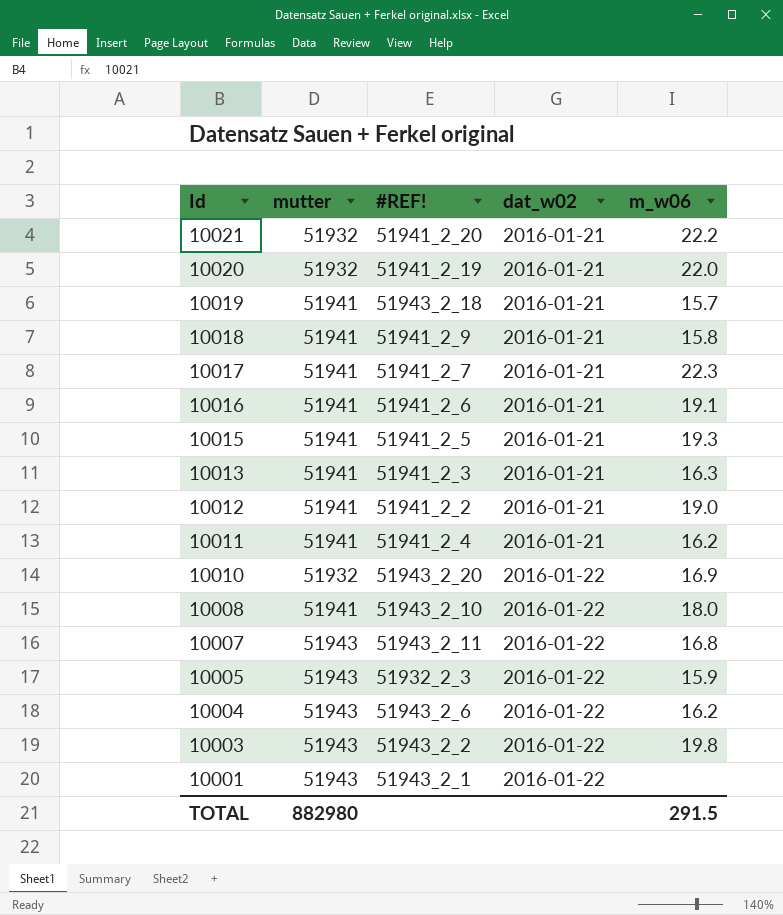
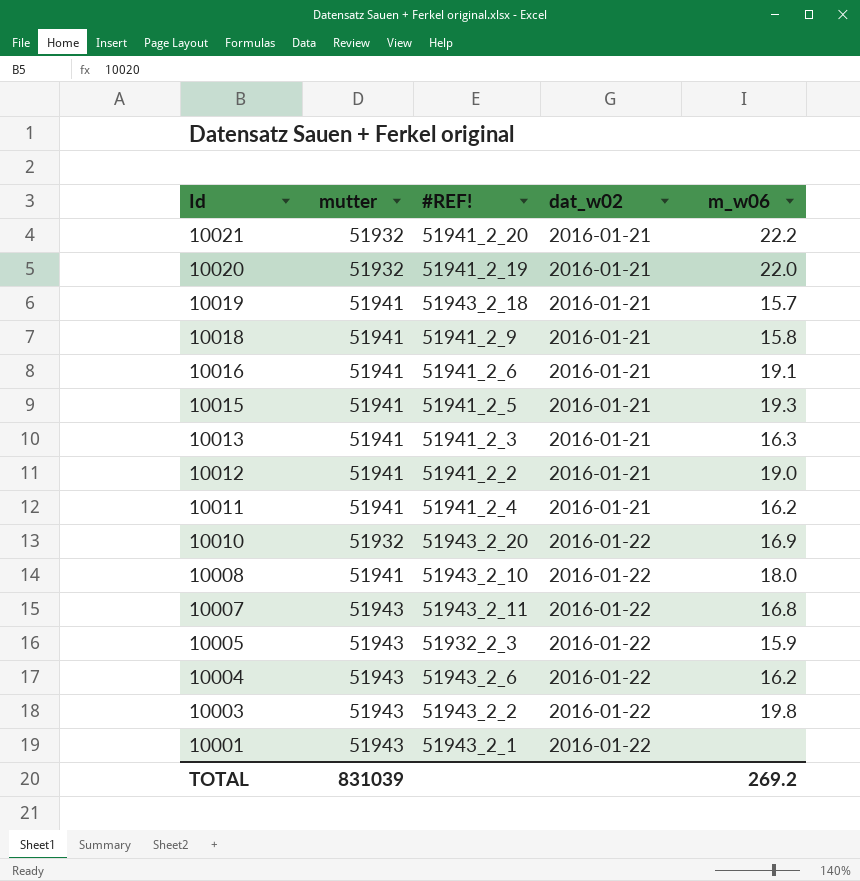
row 10017: 51941 | 51941_2_7 | 2016-01-21 | 22.3 -> none
TOTAL | mutter: 882980 -> 831039
TOTAL | m_w06: 291.5 -> 269.2

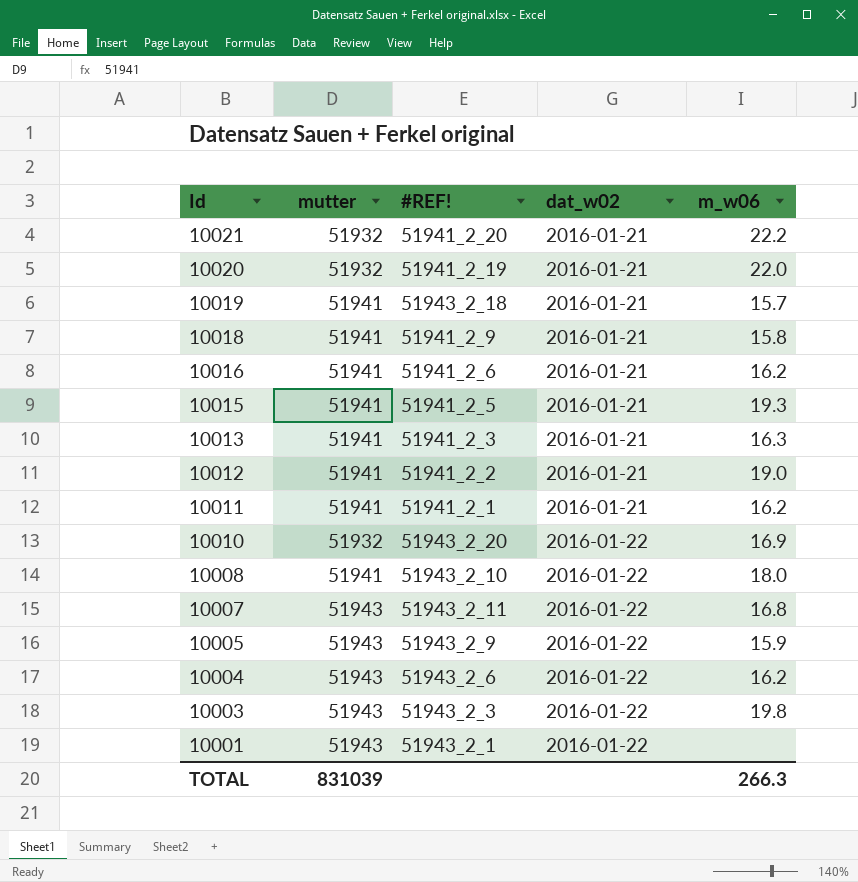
10016 | m_w06: 19.1 -> 16.2
10011 | #REF!: 51941_2_4 -> 51941_2_1
10005 | #REF!: 51932_2_3 -> 51943_2_9
10003 | #REF!: 51943_2_2 -> 51943_2_3
TOTAL | m_w06: 269.2 -> 266.3

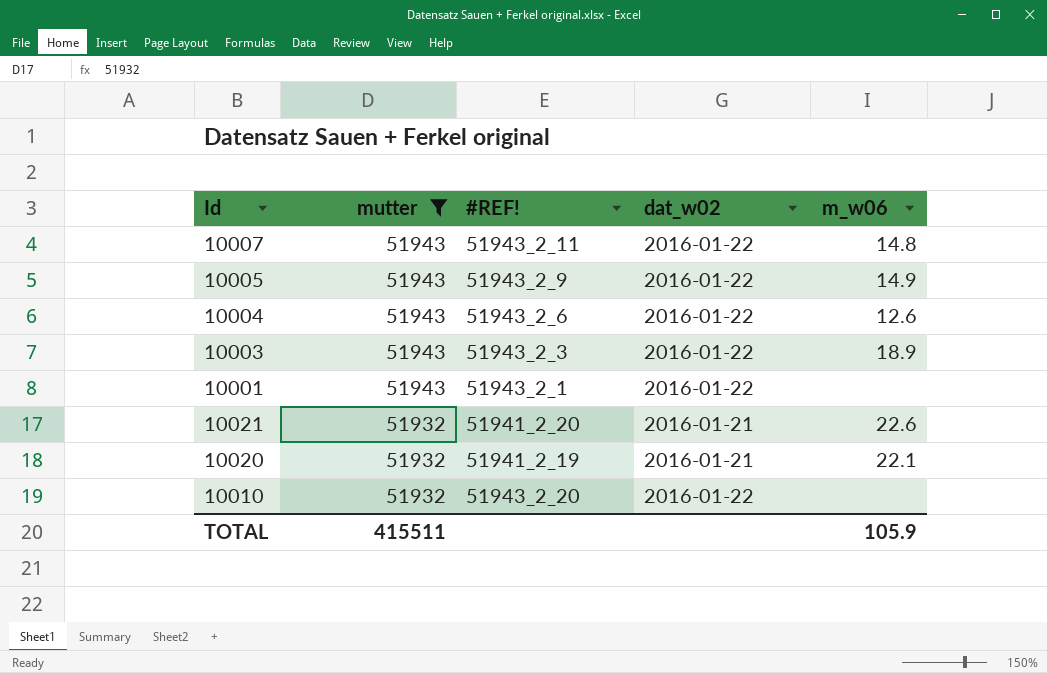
filter: none -> mutter != 51941
row order: Id descending -> mutter descending
10007 | m_w06: 16.8 -> 14.8
10005 | m_w06: 15.9 -> 14.9
10004 | m_w06: 16.2 -> 12.6
10003 | m_w06: 19.8 -> 18.9
10021 | m_w06: 22.2 -> 22.6
10020 | m_w06: 22.0 -> 22.1
10010 | m_w06: 16.9 -> none
TOTAL | mutter: 831039 -> 415511
TOTAL | m_w06: 266.3 -> 105.9

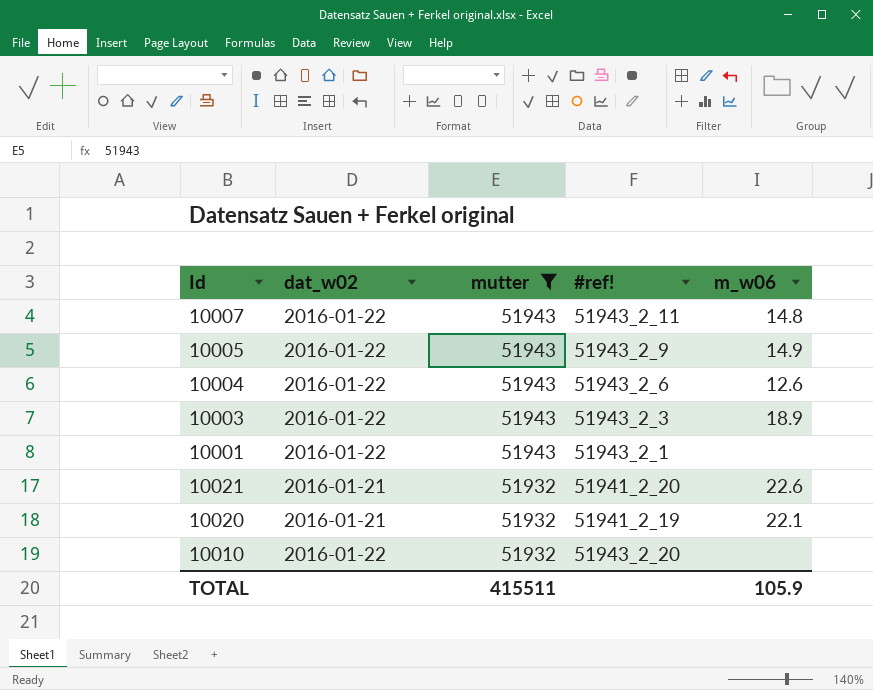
column dat_w02 | position: 4 -> 2
column name: #REF! -> #ref!

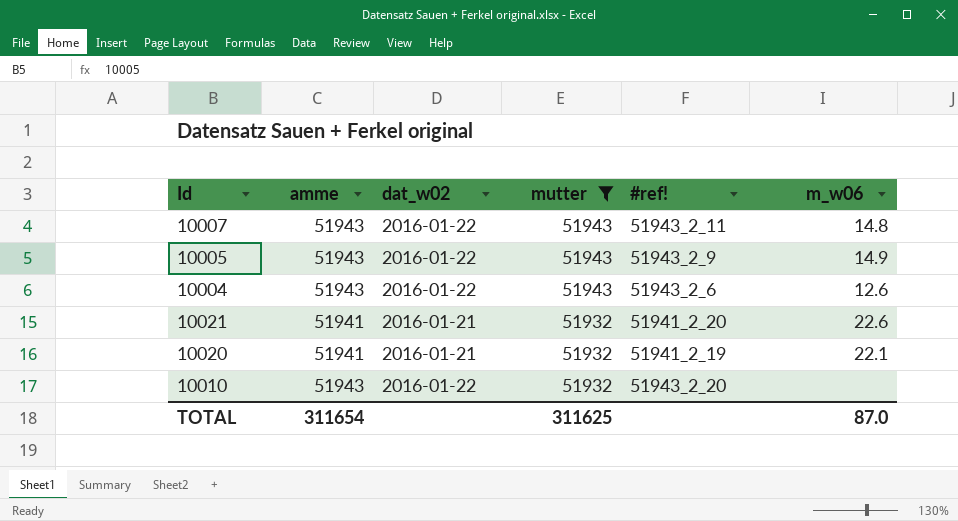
column amme | position: none -> 2
row 10003: 2016-01-22 | 51943 | 51943_2_3 | 18.9 -> none
row 10001: 2016-01-22 | 51943 | 51943_2_1 | none -> none
TOTAL | mutter: 415511 -> 311625
TOTAL | m_w06: 105.9 -> 87.0

